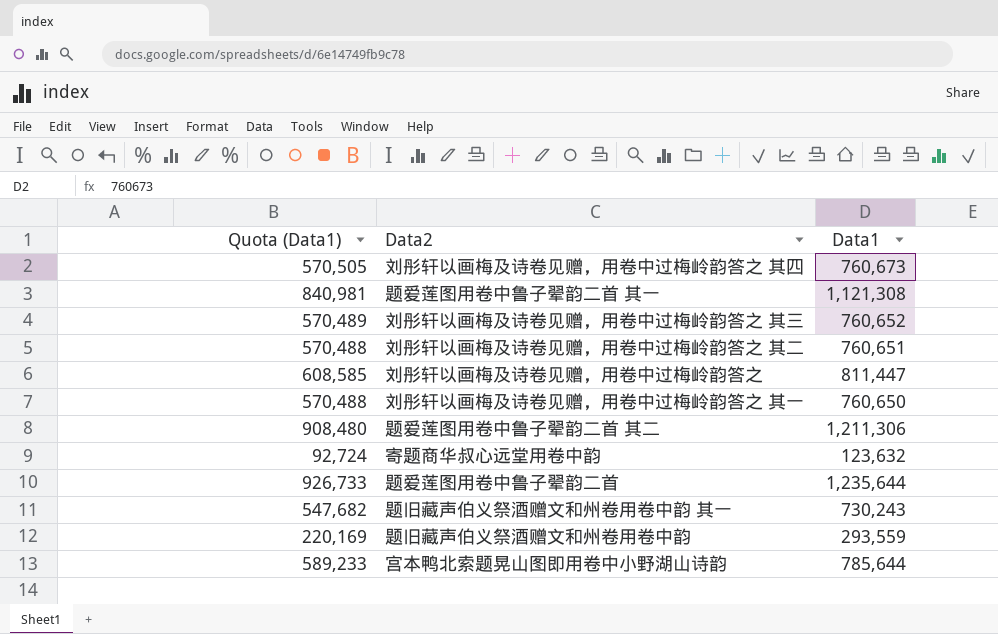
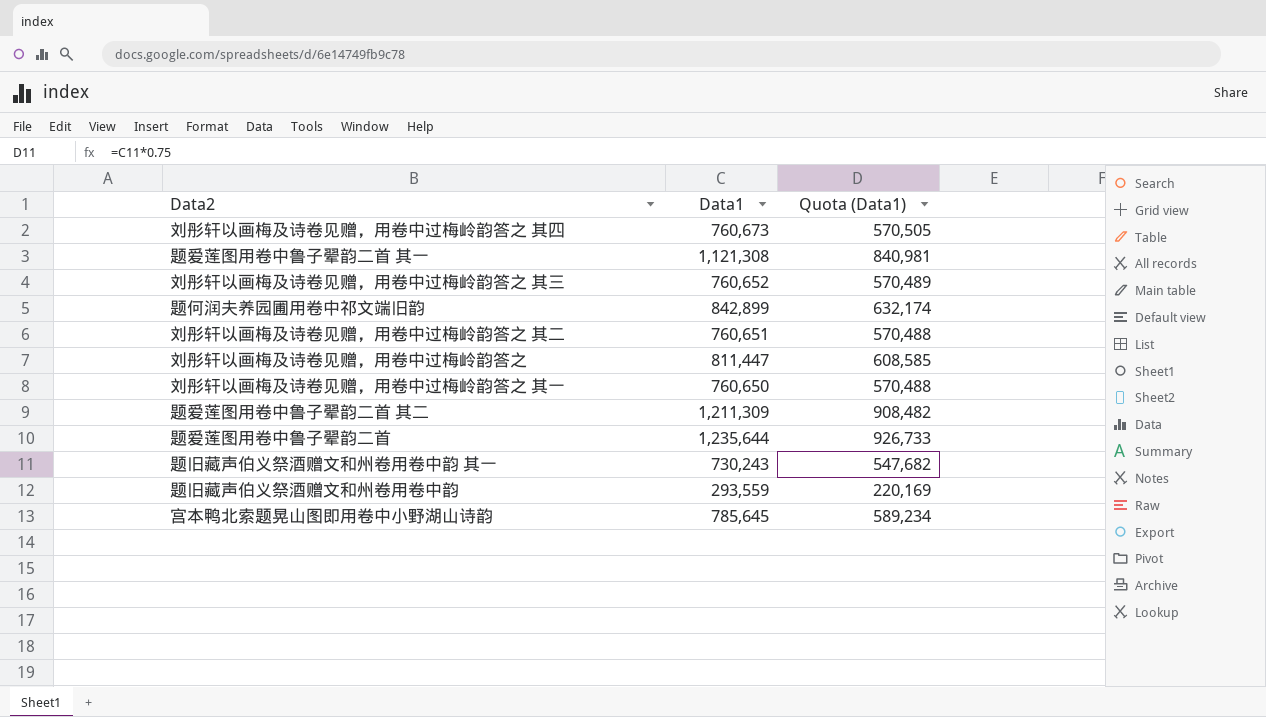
column Quota (Data1) | position: 1 -> 3
row 寄题商华叔心远堂用卷中韵: 92,724 | 123,632 -> none
row 题何润夫养园圃用卷中祁文端旧韵: none -> 842,899 | 632,174
题爱莲图用卷中鲁子翚韵二首 其二 | Data1: 1,211,306 -> 1,211,309
题爱莲图用卷中鲁子翚韵二首 其二 | Quota (Data1): 908,480 -> 908,482
宫本鸭北索题晃山图即用卷中小野湖山诗韵 | Data1: 785,644 -> 785,645
宫本鸭北索题晃山图即用卷中小野湖山诗韵 | Quota (Data1): 589,233 -> 589,234

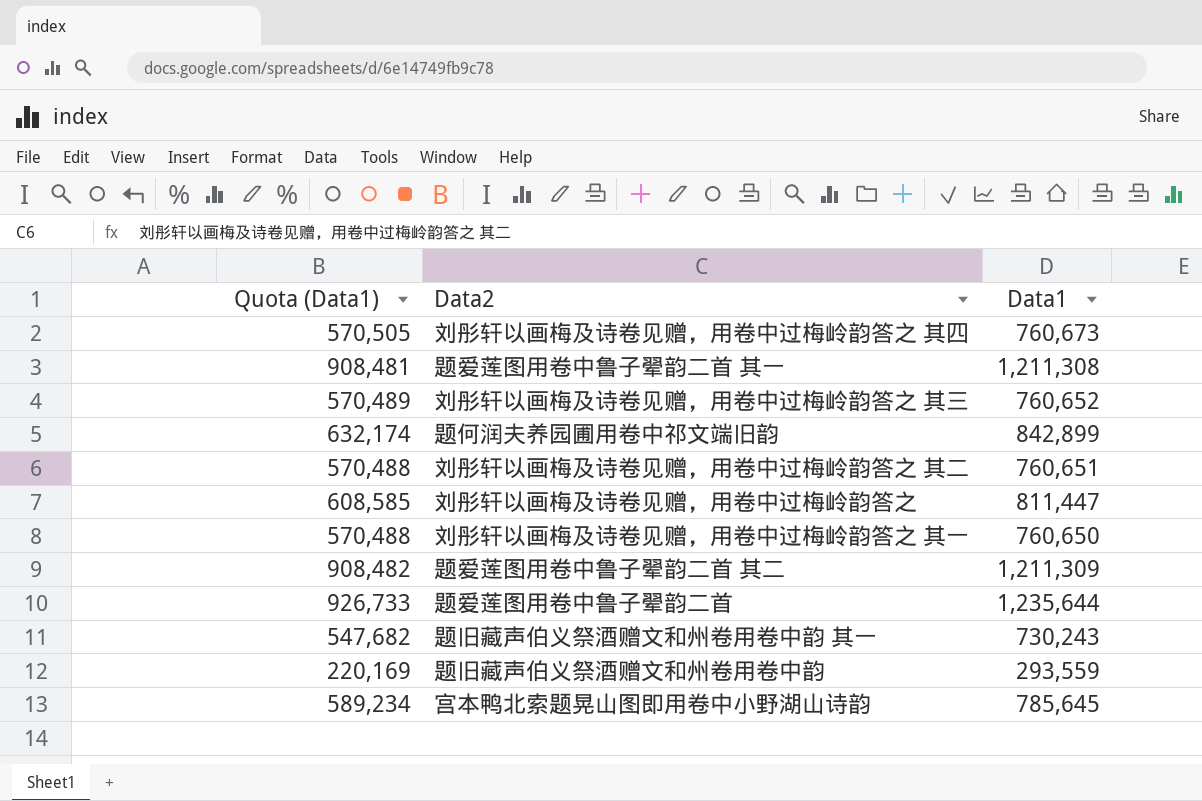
column Quota (Data1) | position: 3 -> 1
题爱莲图用卷中鲁子翚韵二首 其一 | Quota (Data1): 840,981 -> 908,481
题爱莲图用卷中鲁子翚韵二首 其一 | Data1: 1,121,308 -> 1,211,308

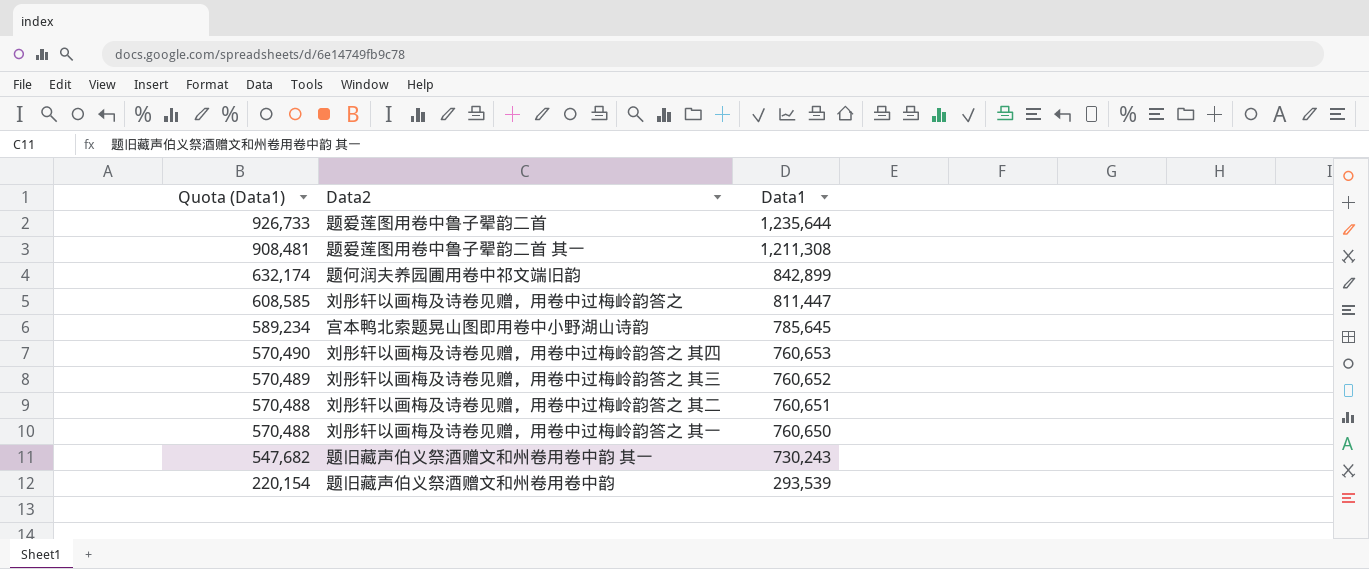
row order: none -> Quota (Data1) descending
row 题爱莲图用卷中鲁子翚韵二首 其二: 908,482 | 1,211,309 -> none
刘彤轩以画梅及诗卷见赠，用卷中过梅岭韵答之 其四 | Quota (Data1): 570,505 -> 570,490
刘彤轩以画梅及诗卷见赠，用卷中过梅岭韵答之 其四 | Data1: 760,673 -> 760,653
题旧藏声伯义祭酒赠文和州卷用卷中韵 | Quota (Data1): 220,169 -> 220,154
题旧藏声伯义祭酒赠文和州卷用卷中韵 | Data1: 293,559 -> 293,539

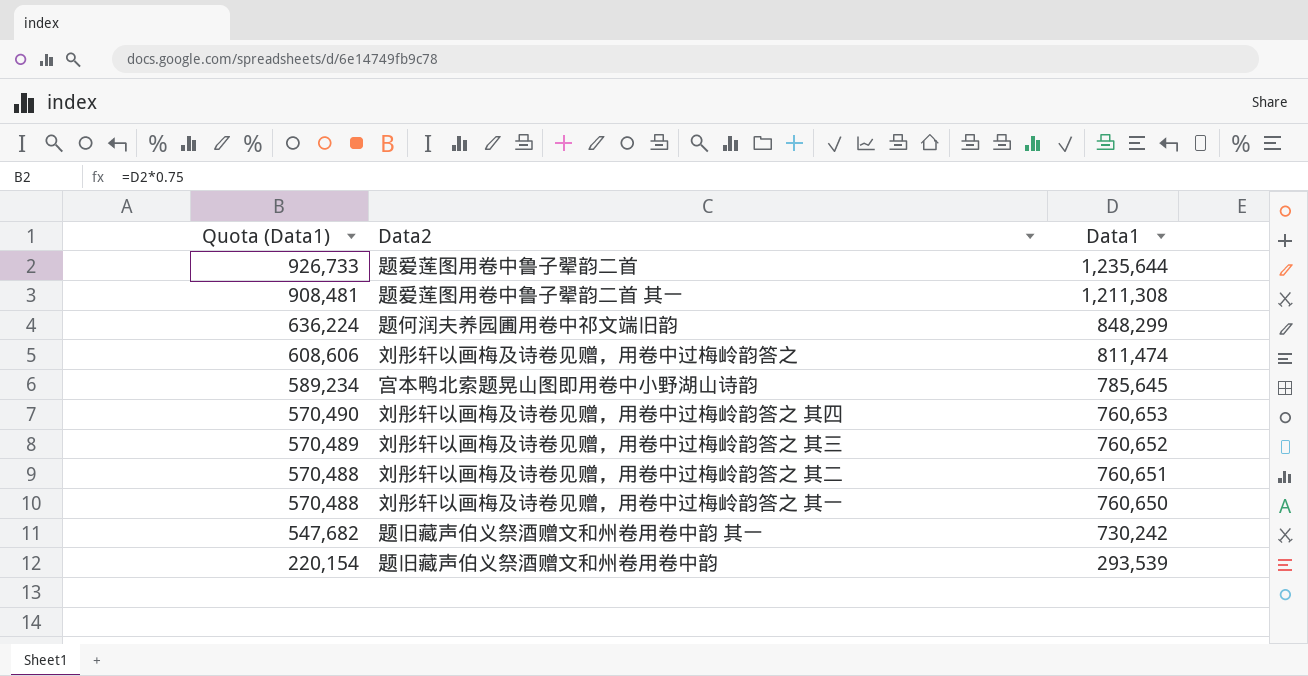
题何润夫养园圃用卷中祁文端旧韵 | Quota (Data1): 632,174 -> 636,224
题何润夫养园圃用卷中祁文端旧韵 | Data1: 842,899 -> 848,299
刘彤轩以画梅及诗卷见赠，用卷中过梅岭韵答之 | Quota (Data1): 608,585 -> 608,606
刘彤轩以画梅及诗卷见赠，用卷中过梅岭韵答之 | Data1: 811,447 -> 811,474
题旧藏声伯义祭酒赠文和州卷用卷中韵 其一 | Data1: 730,243 -> 730,242

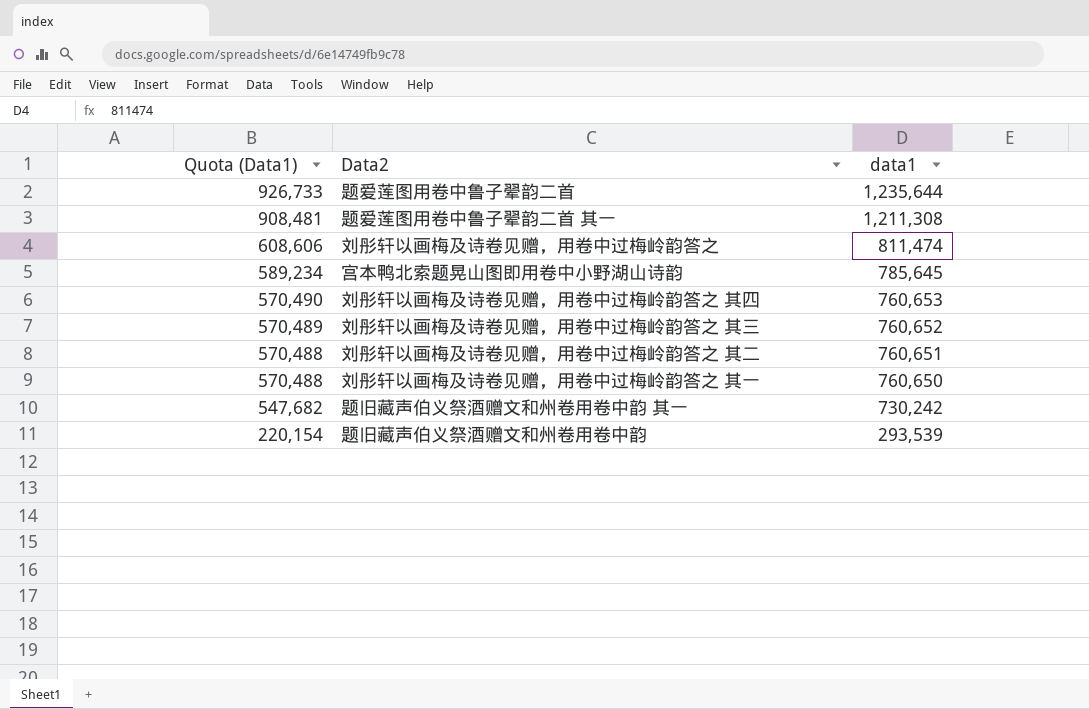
column name: Data1 -> data1
row 题何润夫养园圃用卷中祁文端旧韵: 636,224 | 848,299 -> none

